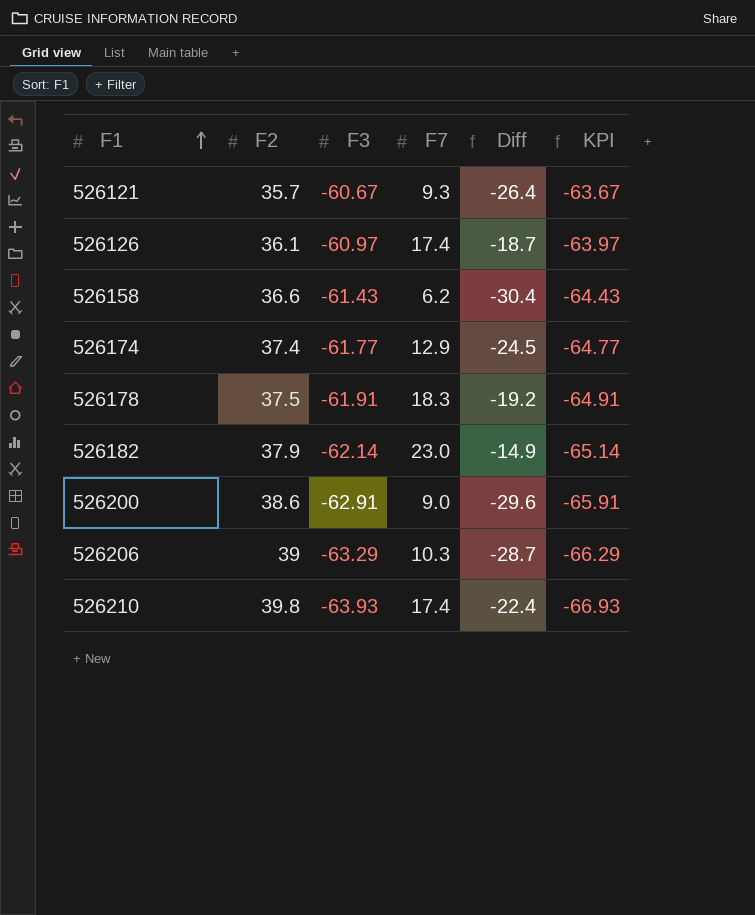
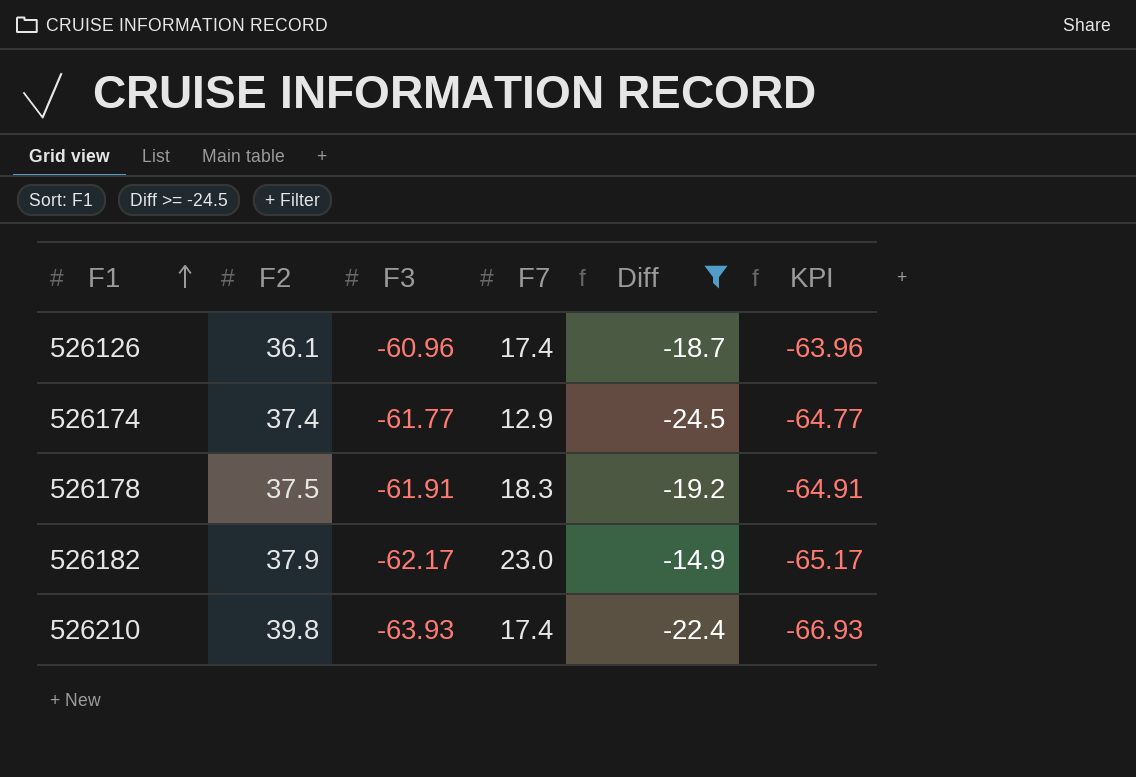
filter: none -> Diff >= -24.5
526126 | F3: -60.97 -> -60.96
526126 | KPI: -63.97 -> -63.96
526182 | F3: -62.14 -> -62.17
526182 | KPI: -65.14 -> -65.17

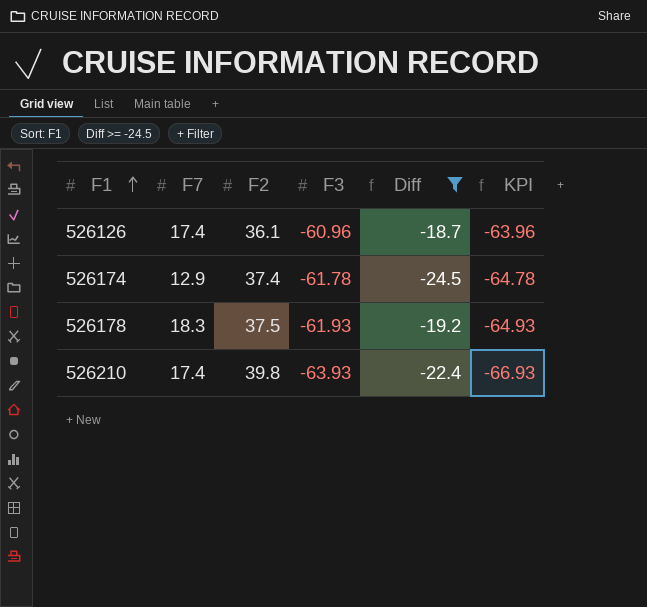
column F7 | position: 4 -> 2
row 526182: 37.9 | -62.17 | 23.0 | -14.9 | -65.17 -> none
526174 | F3: -61.77 -> -61.78
526174 | KPI: -64.77 -> -64.78
526178 | F3: -61.91 -> -61.93
526178 | KPI: -64.91 -> -64.93

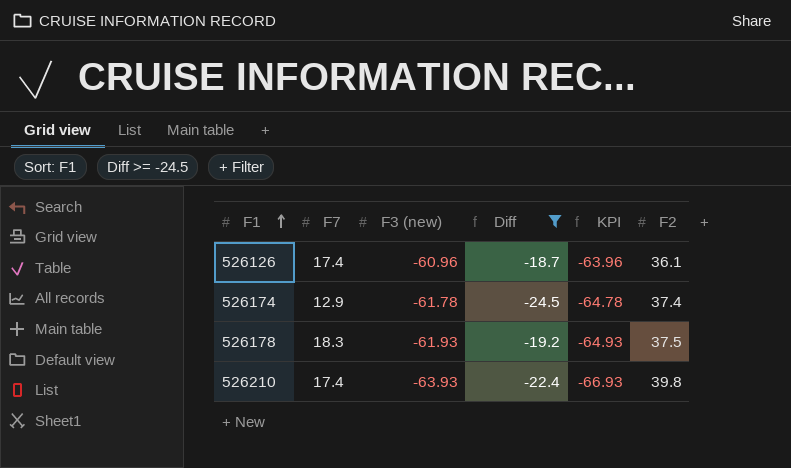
column name: F3 -> F3 (new)
column F2 | position: 3 -> 6

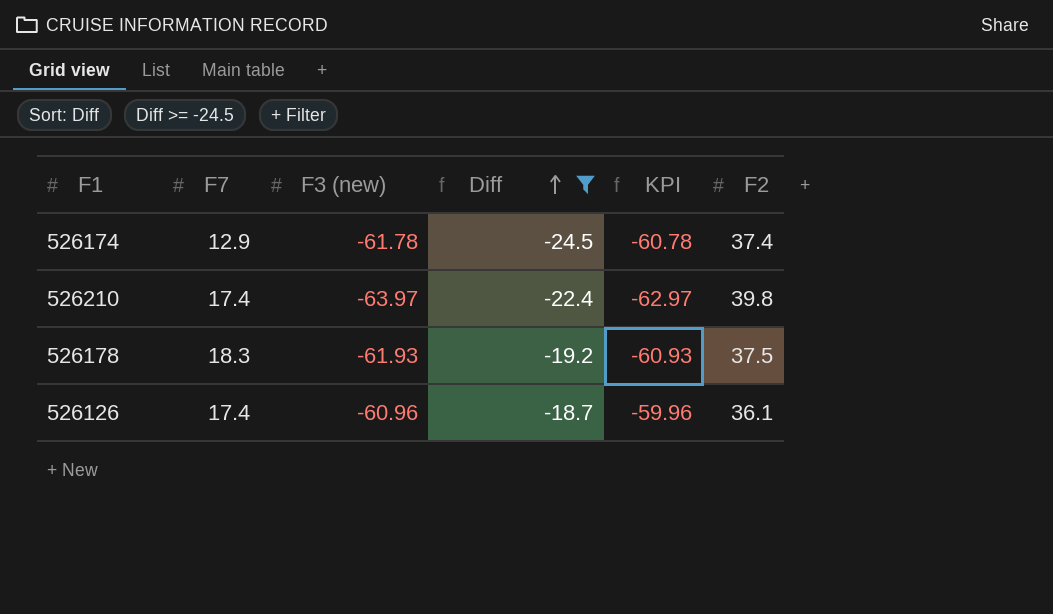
row order: F1 ascending -> Diff ascending
column KPI | formula: [F3 (new)] - 3 -> [F3 (new)] + 1
526210 | F3 (new): -63.93 -> -63.97

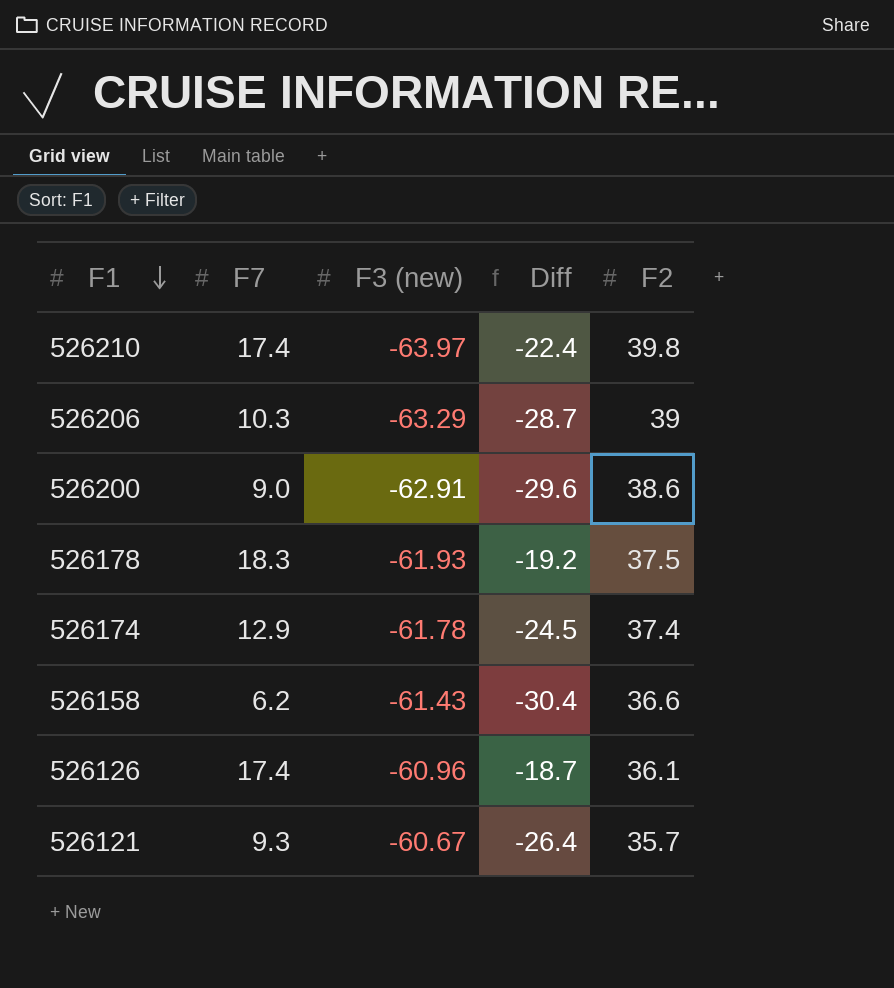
filter: Diff >= -24.5 -> none
row order: Diff ascending -> F1 descending
column KPI | formula: [F3 (new)] + 1 -> none

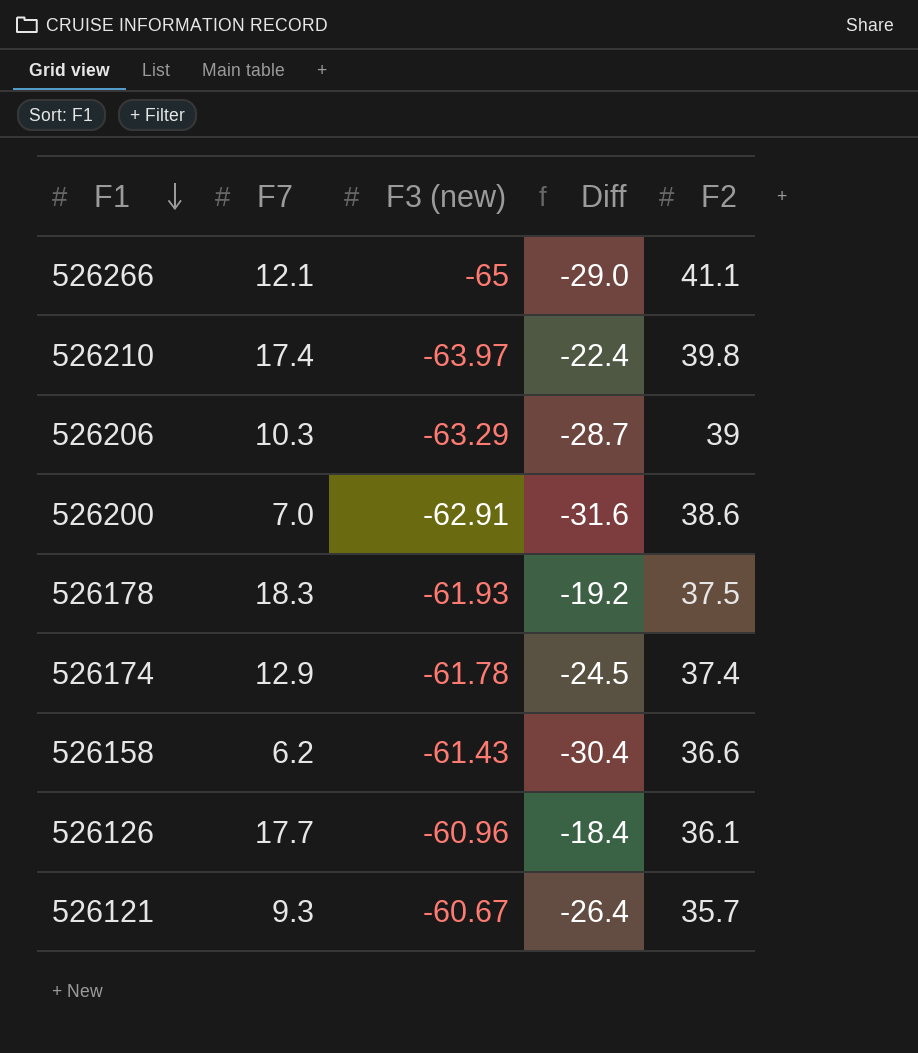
row 526266: none -> 12.1 | -65 | -29.0 | 41.1
526200 | F7: 9.0 -> 7.0
526200 | Diff: -29.6 -> -31.6
526126 | F7: 17.4 -> 17.7
526126 | Diff: -18.7 -> -18.4

